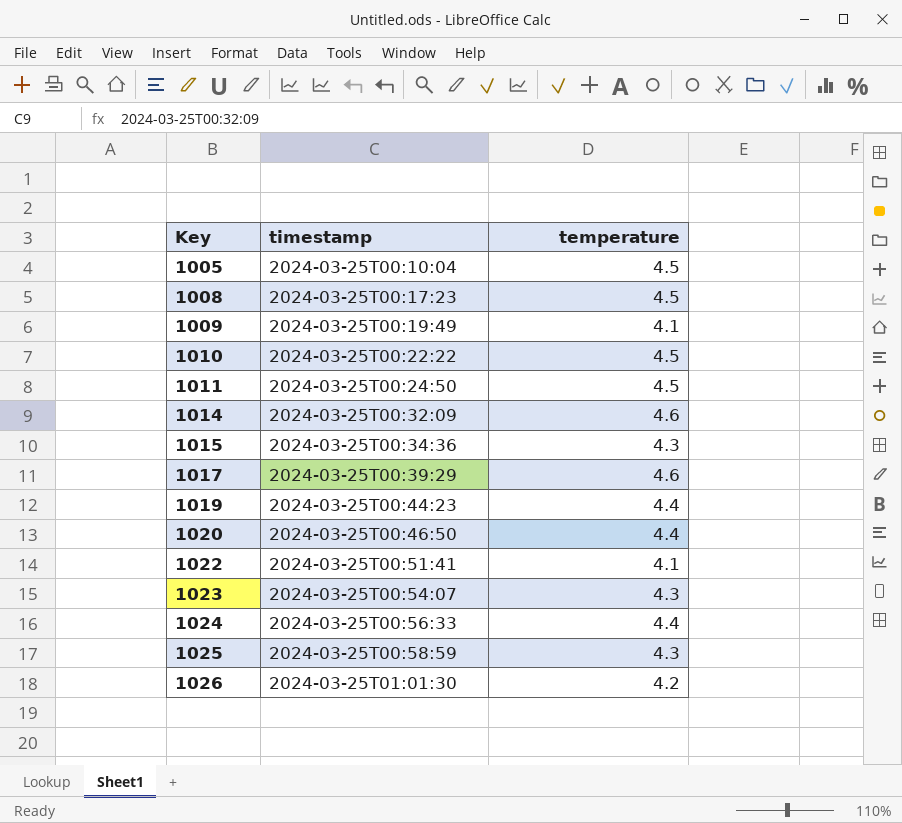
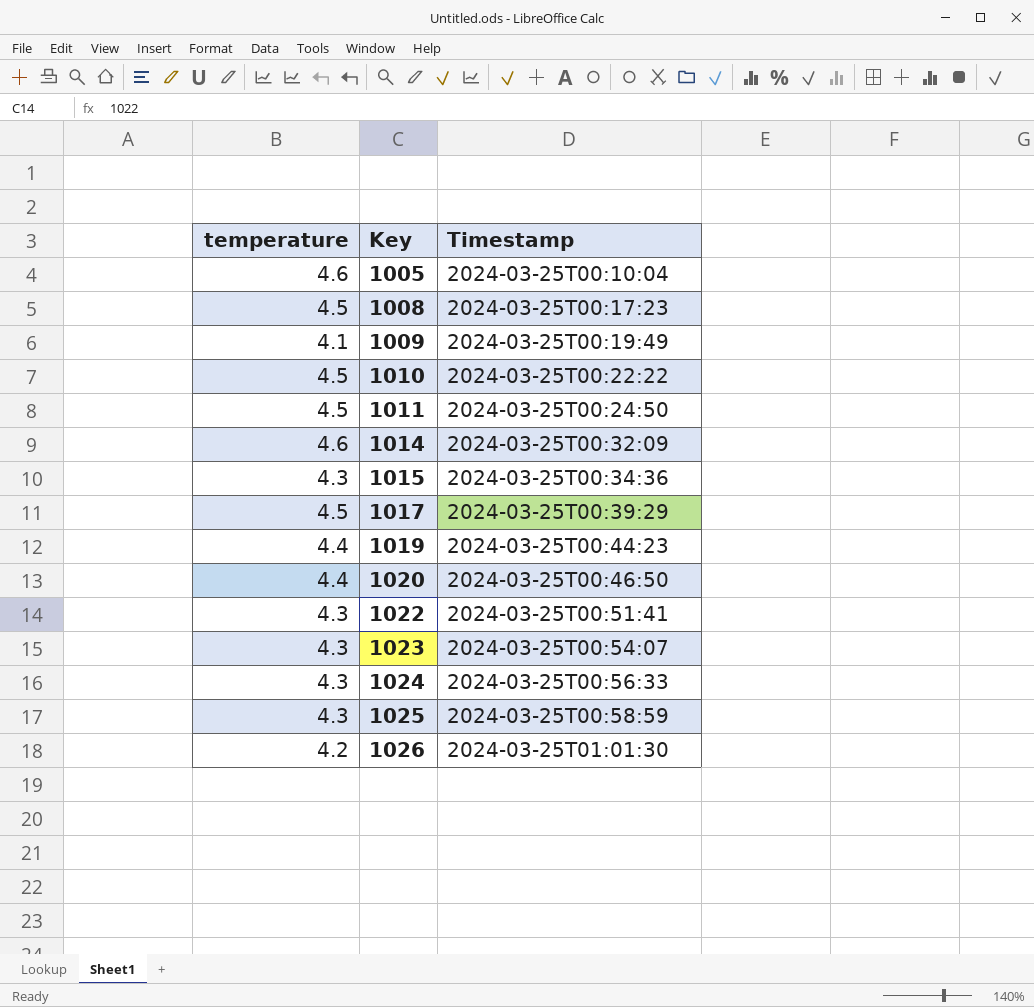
column temperature | position: 3 -> 1
column name: timestamp -> Timestamp
1005 | temperature: 4.5 -> 4.6
1017 | temperature: 4.6 -> 4.5
1022 | temperature: 4.1 -> 4.3
1024 | temperature: 4.4 -> 4.3

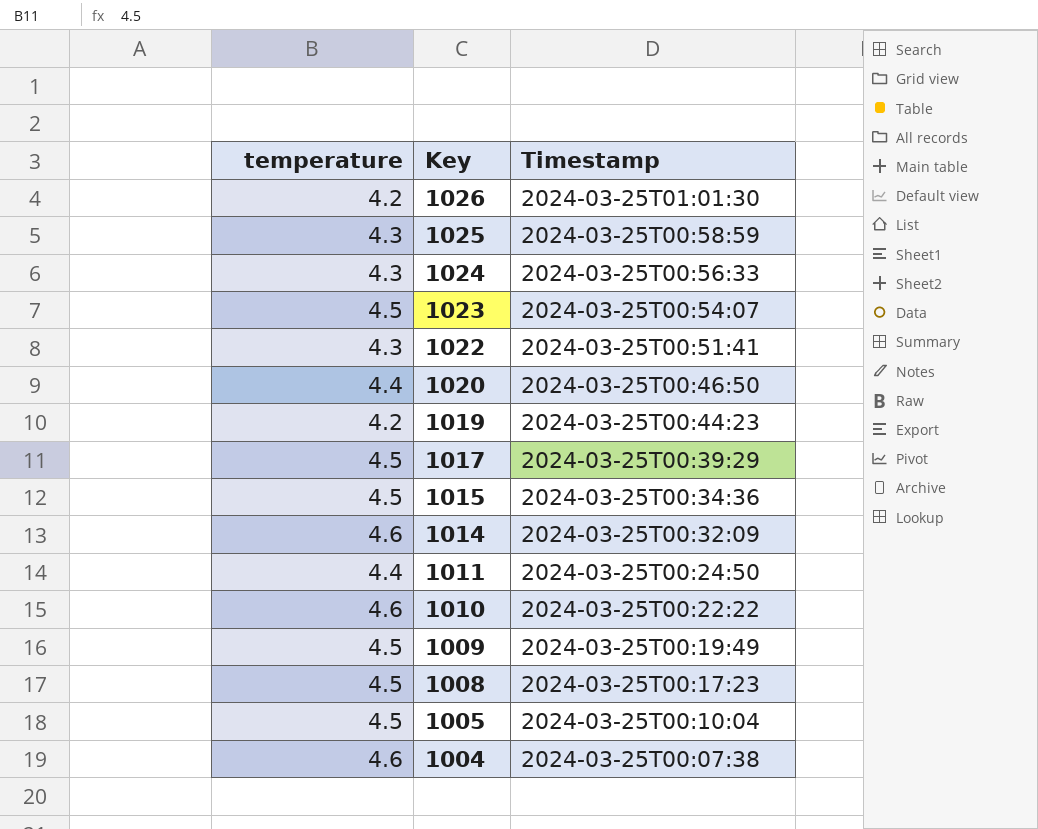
row order: Key ascending -> Key descending
1023 | temperature: 4.3 -> 4.5
1019 | temperature: 4.4 -> 4.2
1015 | temperature: 4.3 -> 4.5
1011 | temperature: 4.5 -> 4.4
1010 | temperature: 4.5 -> 4.6
1009 | temperature: 4.1 -> 4.5
1005 | temperature: 4.6 -> 4.5
row 1004: none -> 4.6 | 2024-03-25T00:07:38

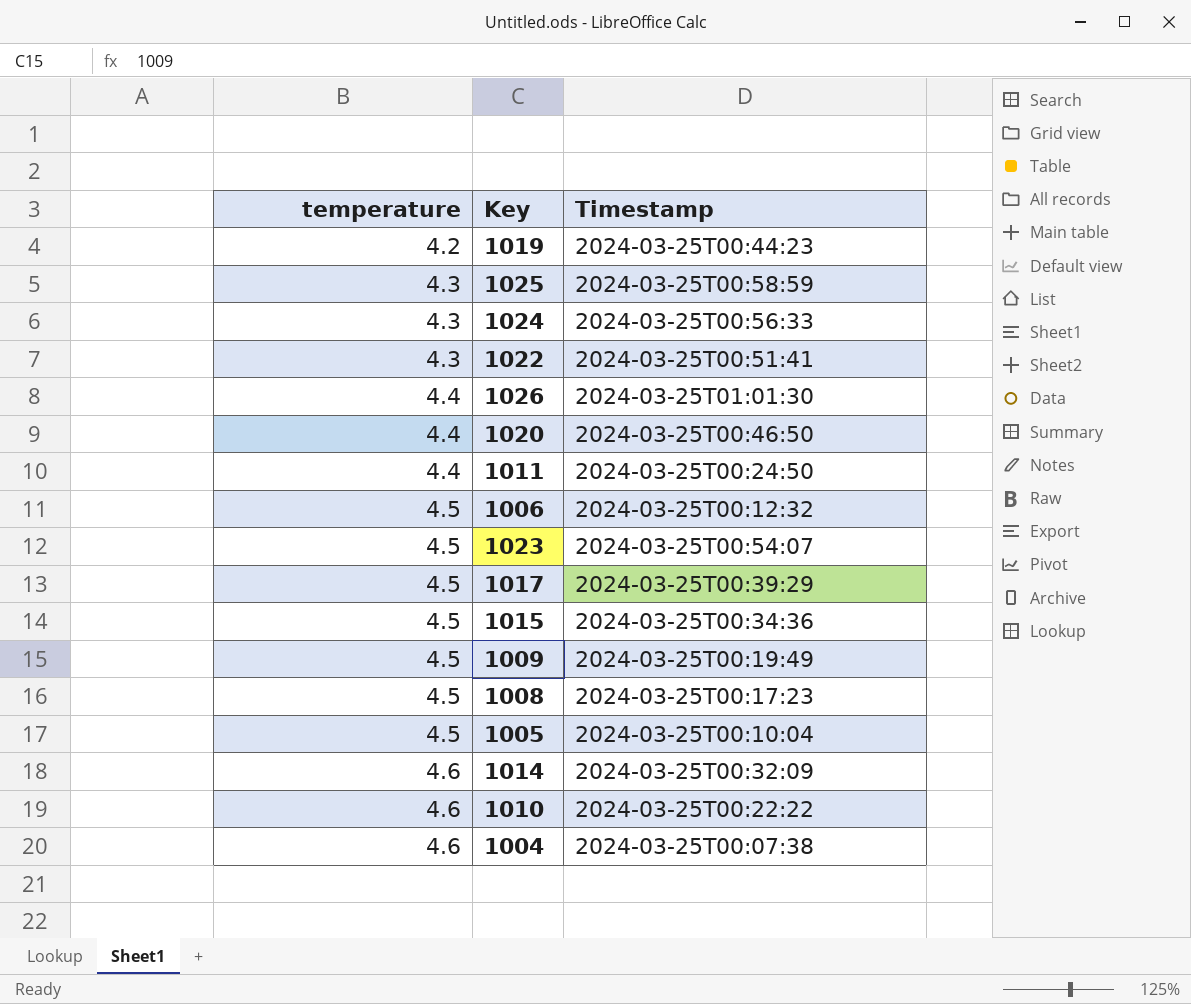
row order: Key descending -> temperature ascending
1026 | temperature: 4.2 -> 4.4
row 1006: none -> 4.5 | 2024-03-25T00:12:32

